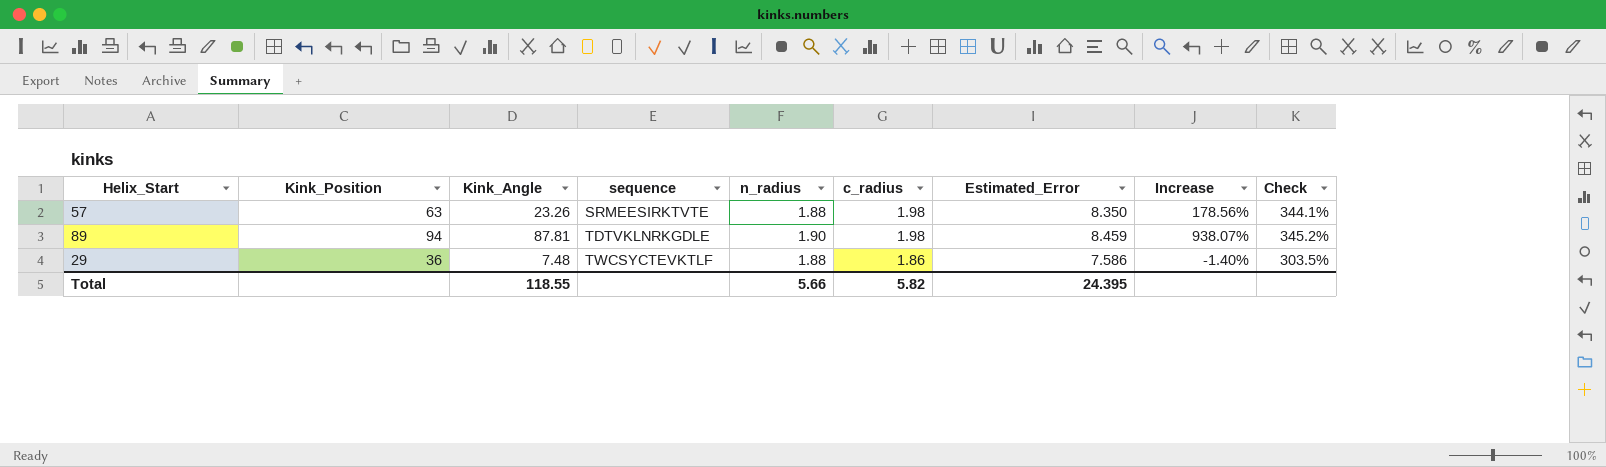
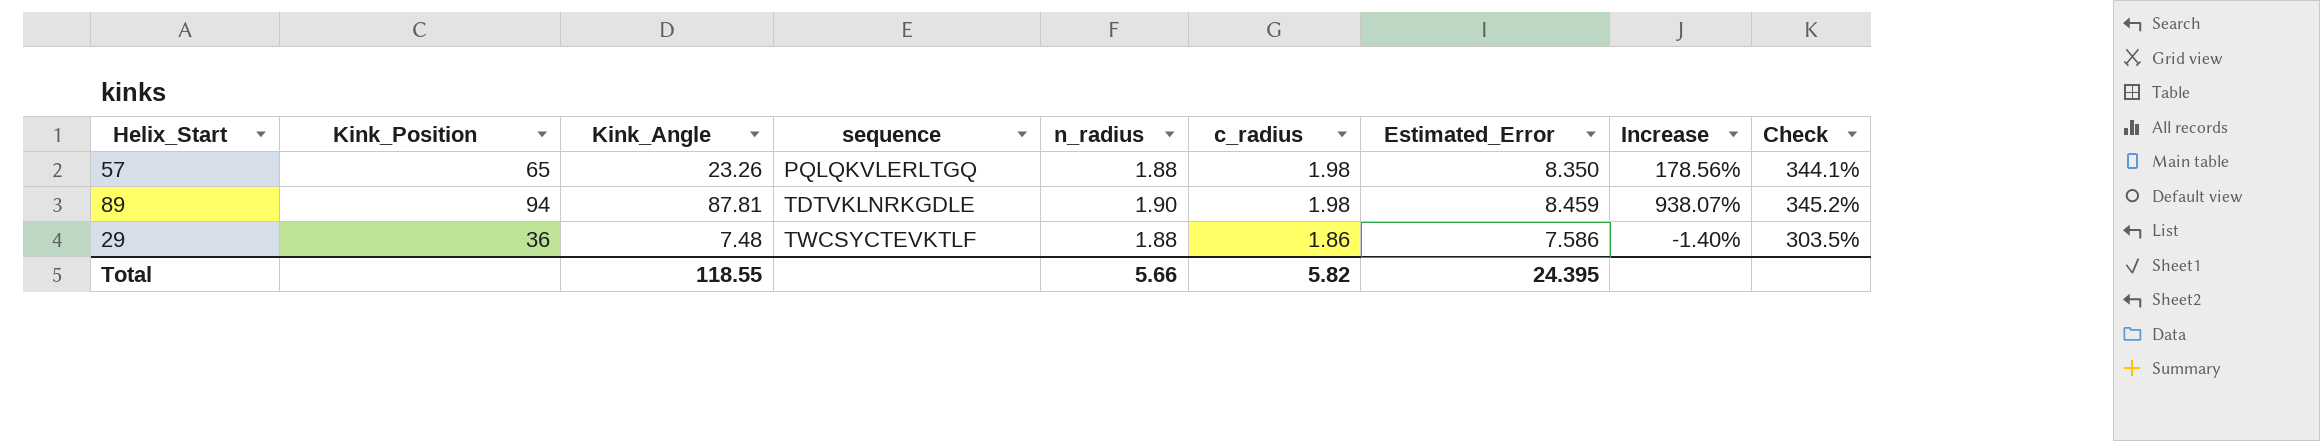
57 | Kink_Position: 63 -> 65
57 | sequence: SRMEESIRKTVTE -> PQLQKVLERLTGQ

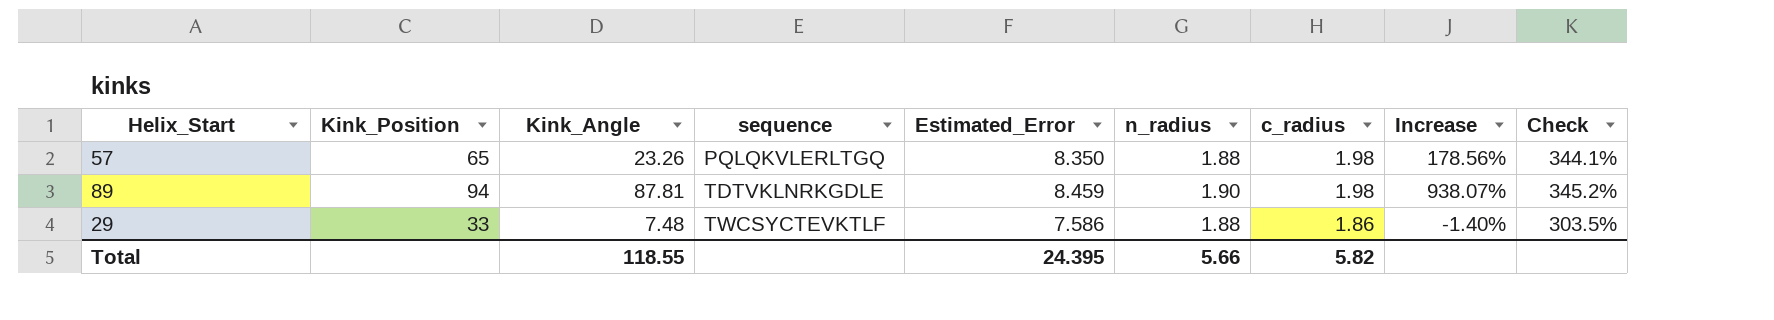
column Estimated_Error | position: 7 -> 5
29 | Kink_Position: 36 -> 33

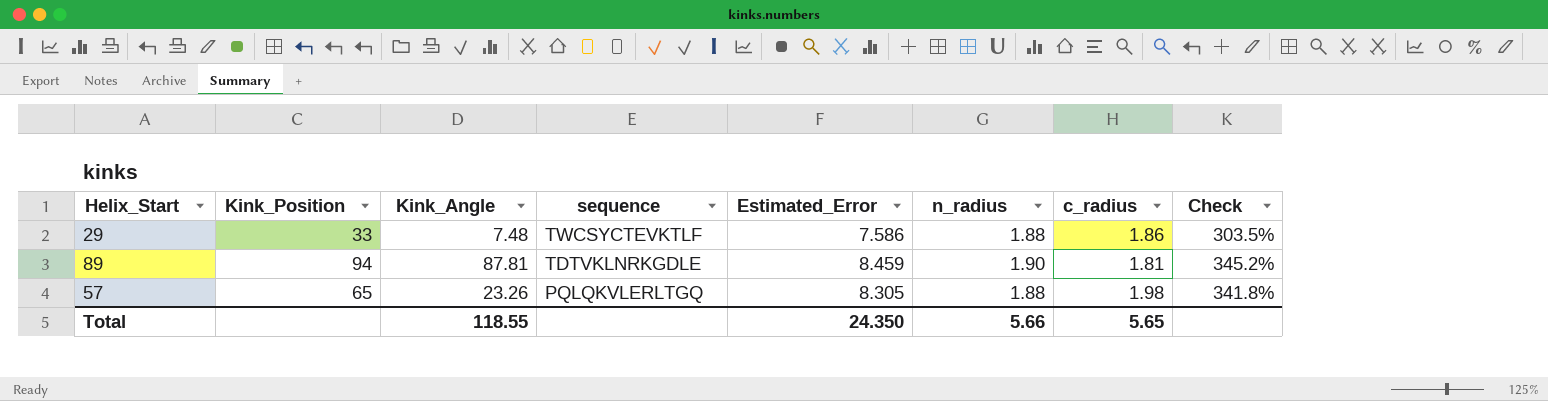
row order: sequence ascending -> sequence descending
column Increase | formula: ([Kink_Angle] - [Estimated_Error]) / [Estimated_Error] -> none
89 | c_radius: 1.98 -> 1.81
57 | Estimated_Error: 8.350 -> 8.305
57 | Check: 344.1% -> 341.8%
Total | Estimated_Error: 24.395 -> 24.350
Total | c_radius: 5.82 -> 5.65

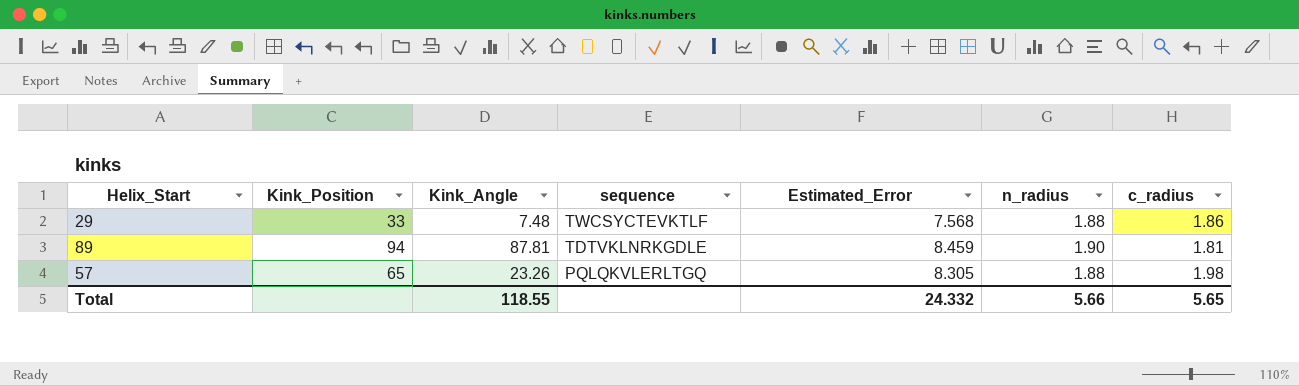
column Check | formula: ([Estimated_Error] - [n_radius]) / [n_radius] -> none
29 | Estimated_Error: 7.586 -> 7.568
Total | Estimated_Error: 24.350 -> 24.332

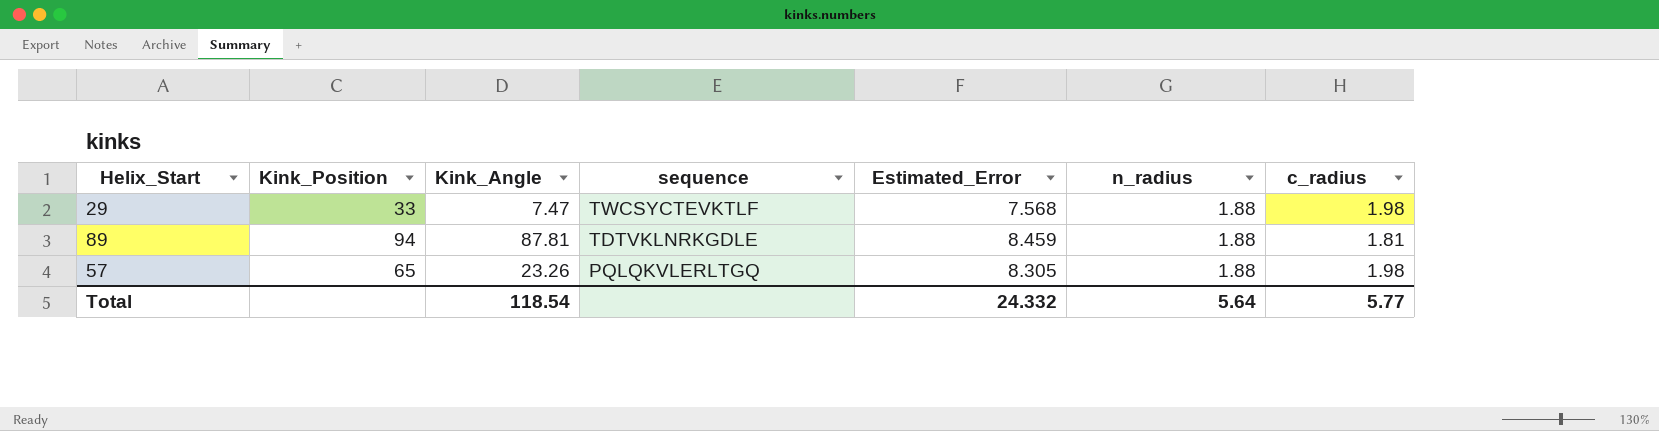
29 | Kink_Angle: 7.48 -> 7.47
29 | c_radius: 1.86 -> 1.98
89 | n_radius: 1.90 -> 1.88
Total | Kink_Angle: 118.55 -> 118.54
Total | n_radius: 5.66 -> 5.64
Total | c_radius: 5.65 -> 5.77

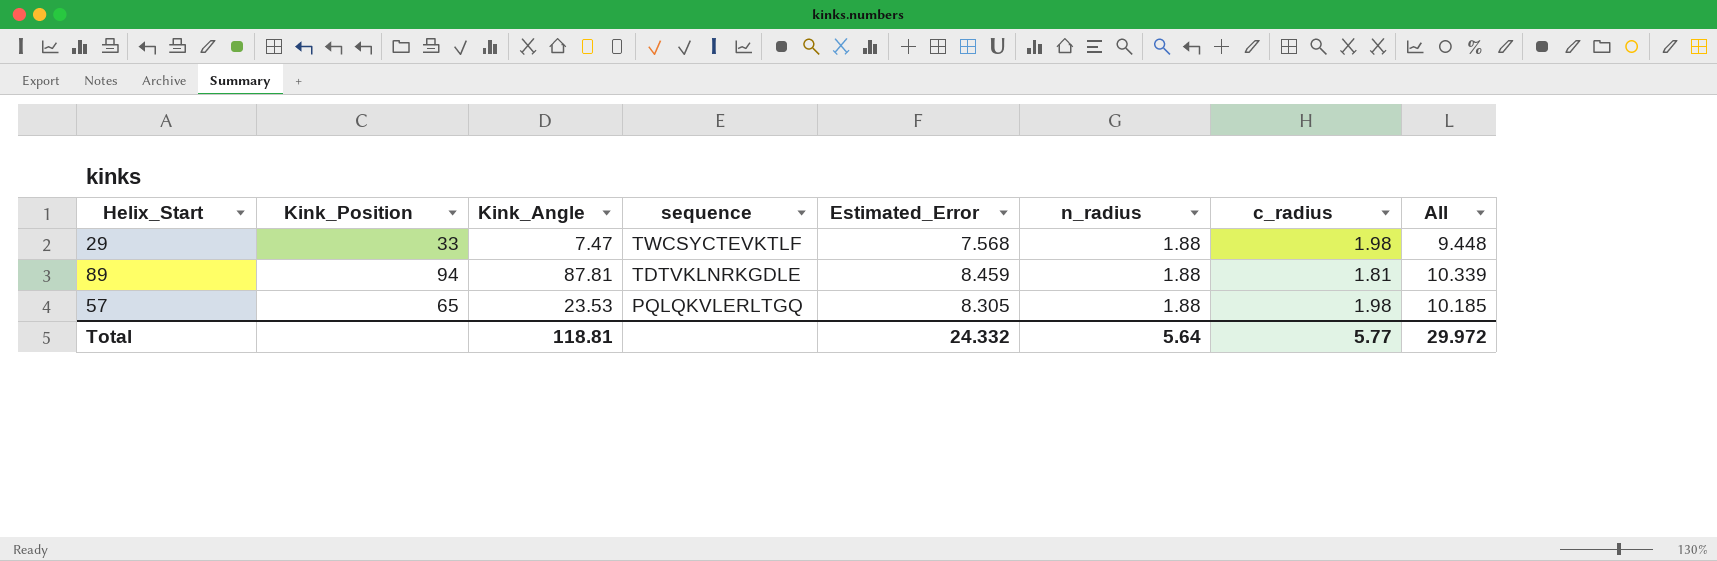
column All | formula: none -> [Estimated_Error] + [n_radius]
57 | Kink_Angle: 23.26 -> 23.53
Total | Kink_Angle: 118.54 -> 118.81

